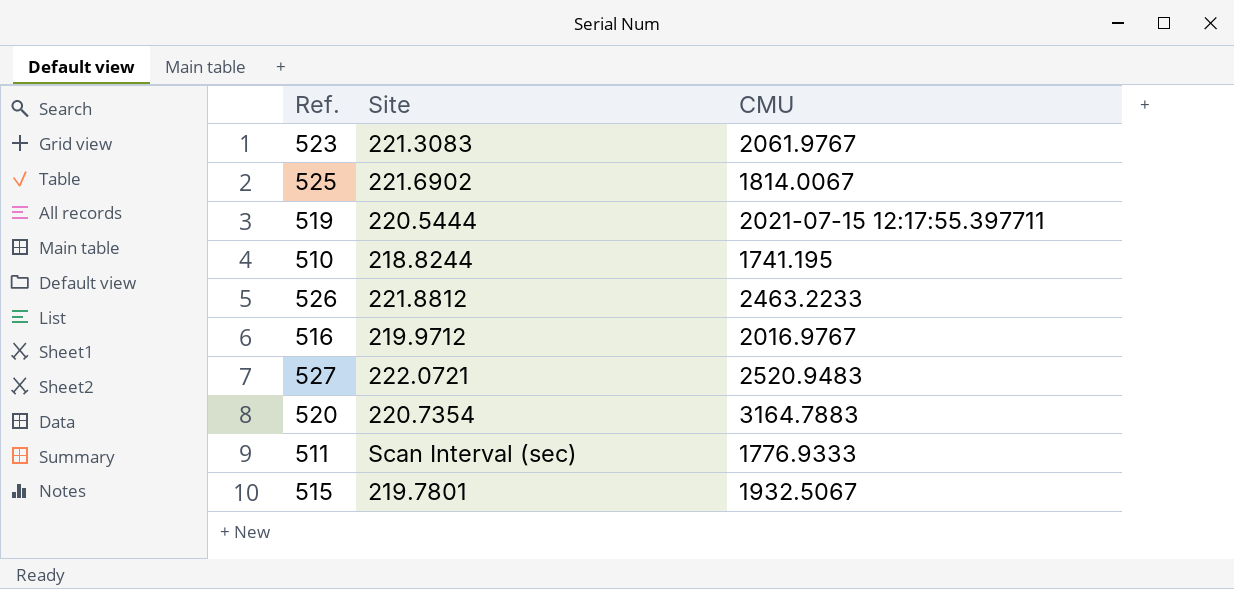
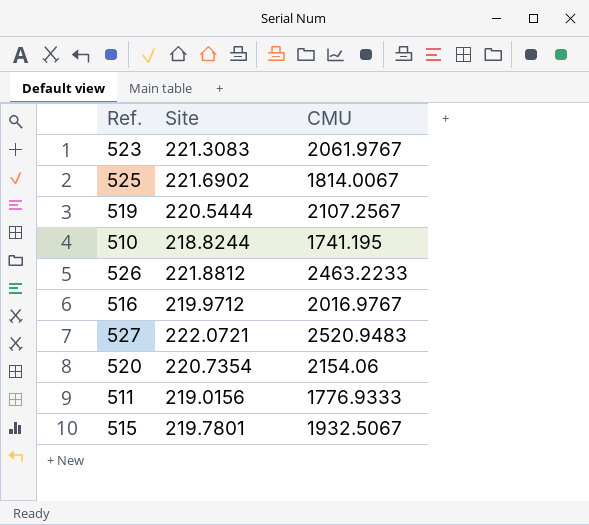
519 | CMU: 2021-07-15 12:17:55.397711 -> 2107.2567
520 | CMU: 3164.7883 -> 2154.06
511 | Site: Scan Interval (sec) -> 219.0156

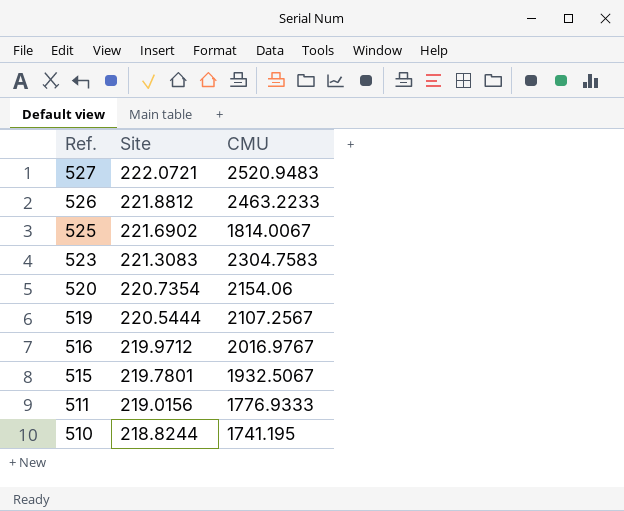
row order: none -> Ref. descending
523 | CMU: 2061.9767 -> 2304.7583

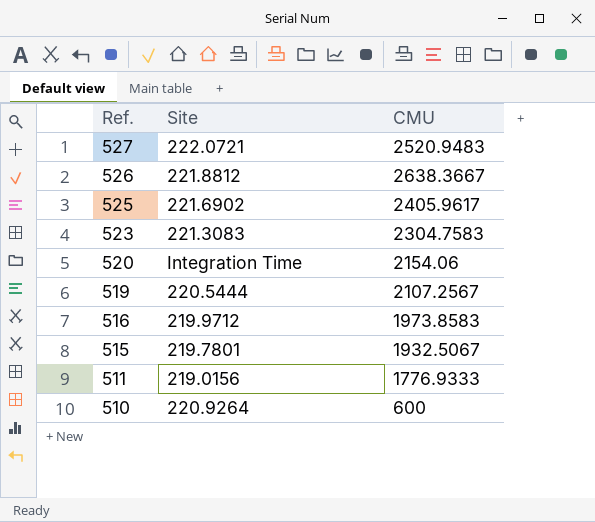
526 | CMU: 2463.2233 -> 2638.3667
525 | CMU: 1814.0067 -> 2405.9617
520 | Site: 220.7354 -> Integration Time
516 | CMU: 2016.9767 -> 1973.8583
510 | Site: 218.8244 -> 220.9264
510 | CMU: 1741.195 -> 600

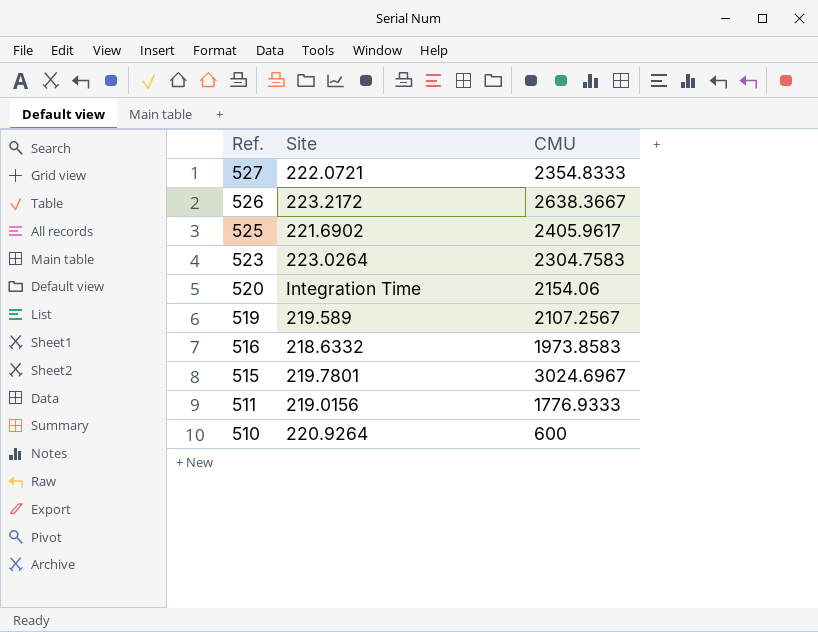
527 | CMU: 2520.9483 -> 2354.8333
526 | Site: 221.8812 -> 223.2172
523 | Site: 221.3083 -> 223.0264
519 | Site: 220.5444 -> 219.589
516 | Site: 219.9712 -> 218.6332
515 | CMU: 1932.5067 -> 3024.6967

